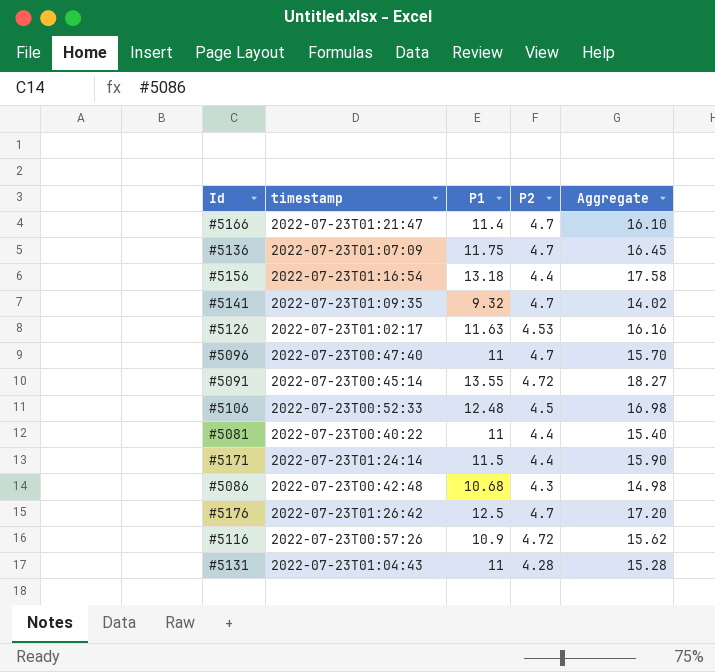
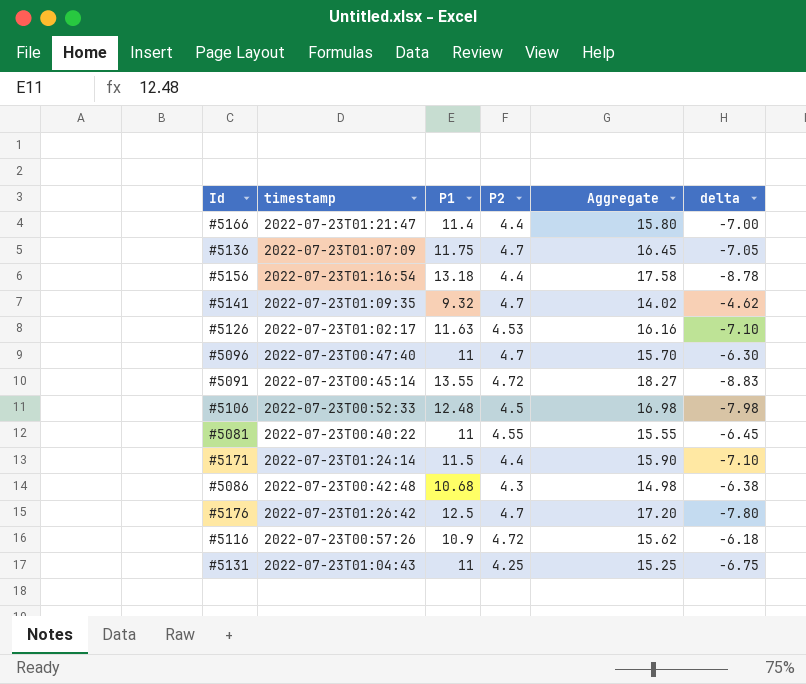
column delta | formula: none -> [P2] - [P1]
#5166 | P2: 4.7 -> 4.4
#5166 | Aggregate: 16.10 -> 15.80
#5081 | P2: 4.4 -> 4.55
#5081 | Aggregate: 15.40 -> 15.55
#5131 | P2: 4.28 -> 4.25
#5131 | Aggregate: 15.28 -> 15.25

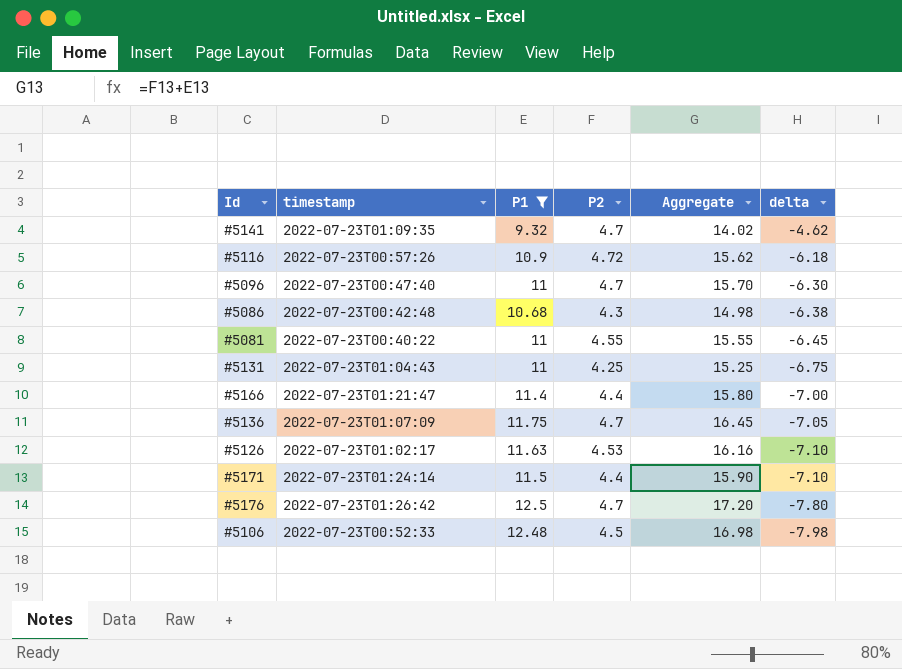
filter: none -> P1 <= 12.5
row order: none -> delta descending

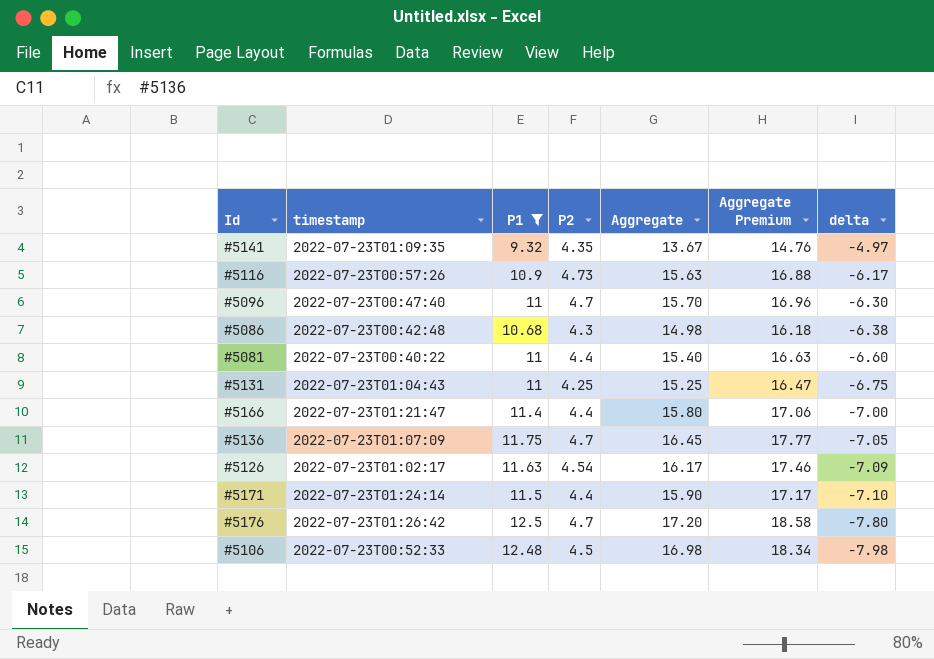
column Aggregate Premium | formula: none -> [Aggregate] * 1.08
#5141 | P2: 4.7 -> 4.35
#5141 | Aggregate: 14.02 -> 13.67
#5141 | delta: -4.62 -> -4.97
#5116 | P2: 4.72 -> 4.73
#5116 | Aggregate: 15.62 -> 15.63
#5116 | delta: -6.18 -> -6.17
#5081 | P2: 4.55 -> 4.4
#5081 | Aggregate: 15.55 -> 15.40
#5081 | delta: -6.45 -> -6.60
#5126 | P2: 4.53 -> 4.54
#5126 | Aggregate: 16.16 -> 16.17
#5126 | delta: -7.10 -> -7.09

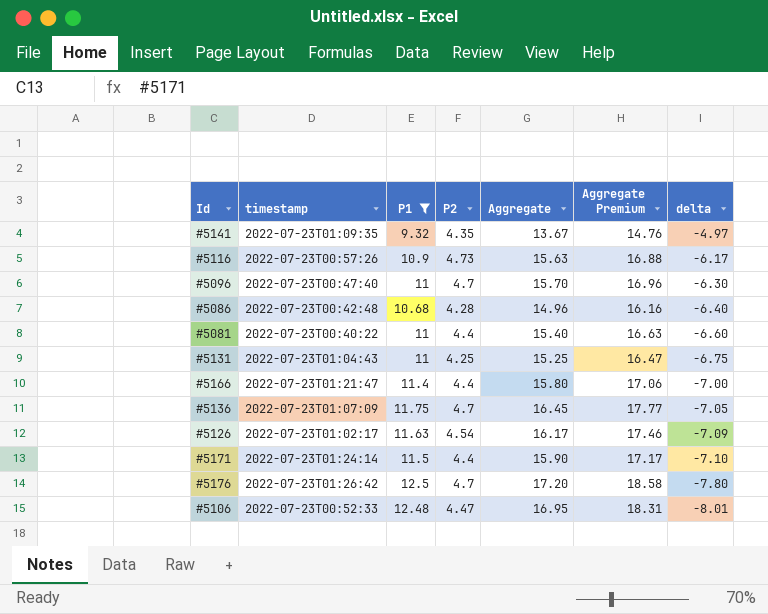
#5086 | P2: 4.3 -> 4.28
#5086 | Aggregate: 14.98 -> 14.96
#5086 | Aggregate Premium: 16.18 -> 16.16
#5086 | delta: -6.38 -> -6.40
#5106 | P2: 4.5 -> 4.47
#5106 | Aggregate: 16.98 -> 16.95
#5106 | Aggregate Premium: 18.34 -> 18.31
#5106 | delta: -7.98 -> -8.01

